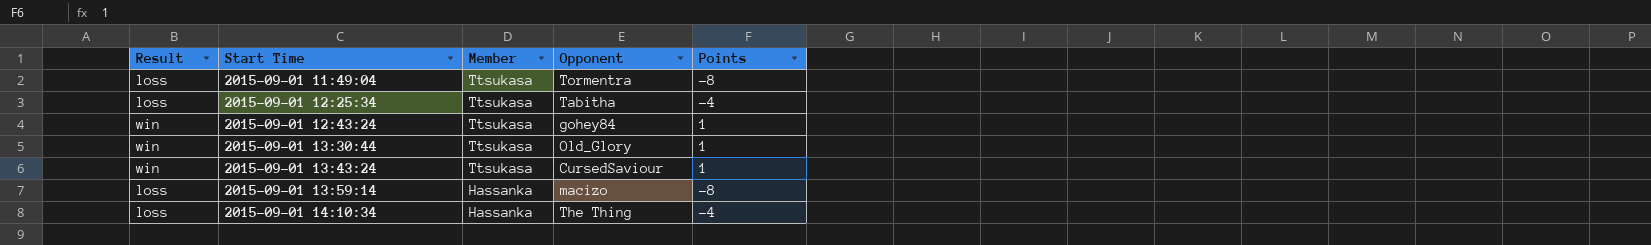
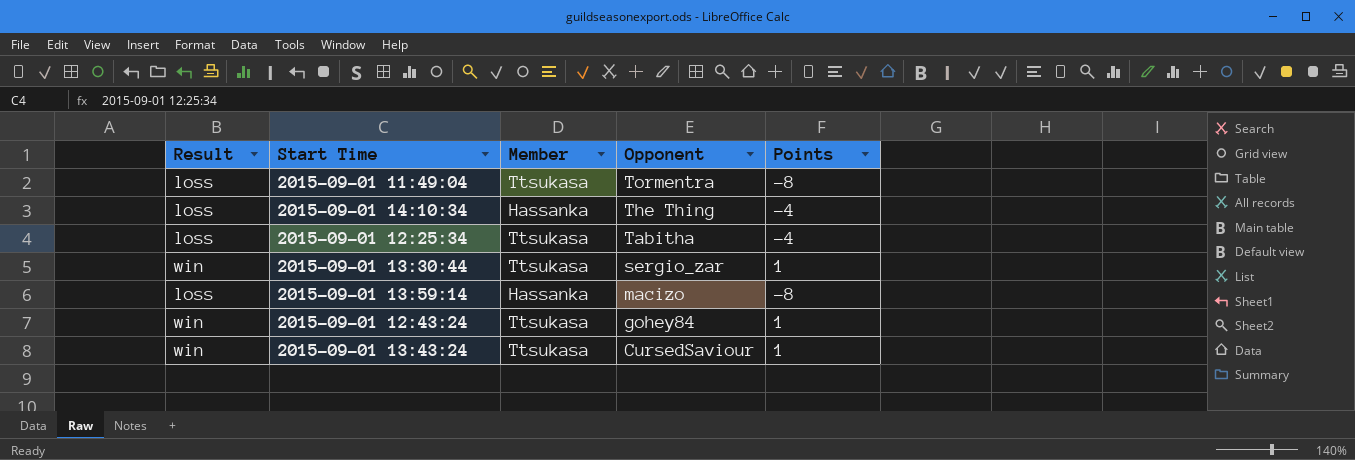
row order: Start Time ascending -> Opponent descending
2015-09-01 13:30:44 | Opponent: Old_Glory -> sergio_zar

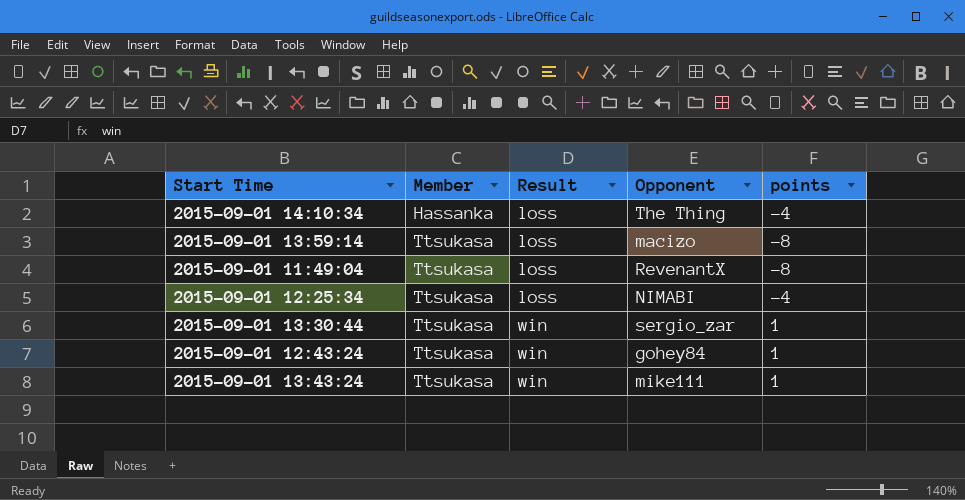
row order: Opponent descending -> Member ascending
column Result | position: 1 -> 3
column name: Points -> points
2015-09-01 13:59:14 | Member: Hassanka -> Ttsukasa
2015-09-01 11:49:04 | Opponent: Tormentra -> RevenantX
2015-09-01 12:25:34 | Opponent: Tabitha -> NIMABI
2015-09-01 13:43:24 | Opponent: CursedSaviour -> mike111

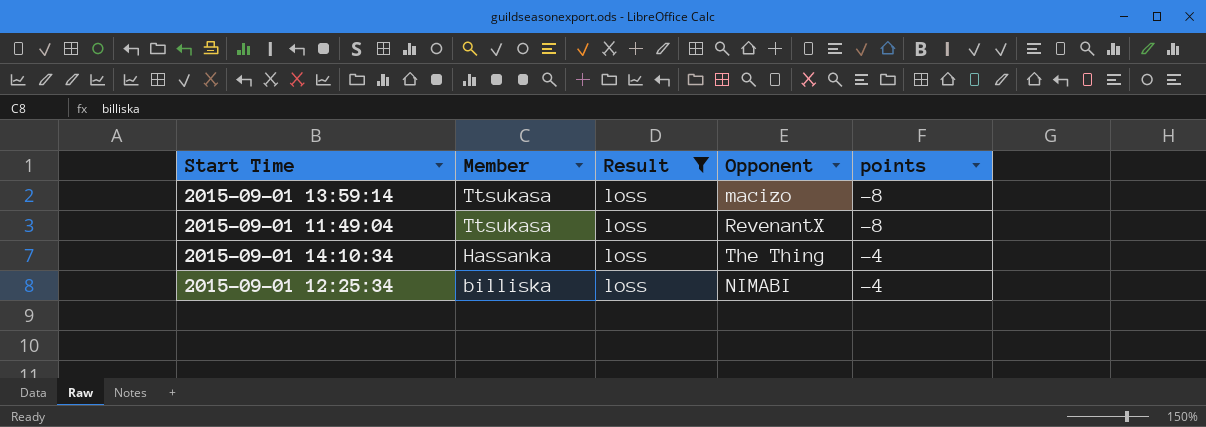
filter: none -> Result = loss
row order: Member ascending -> Member descending
2015-09-01 12:25:34 | Member: Ttsukasa -> billiska

